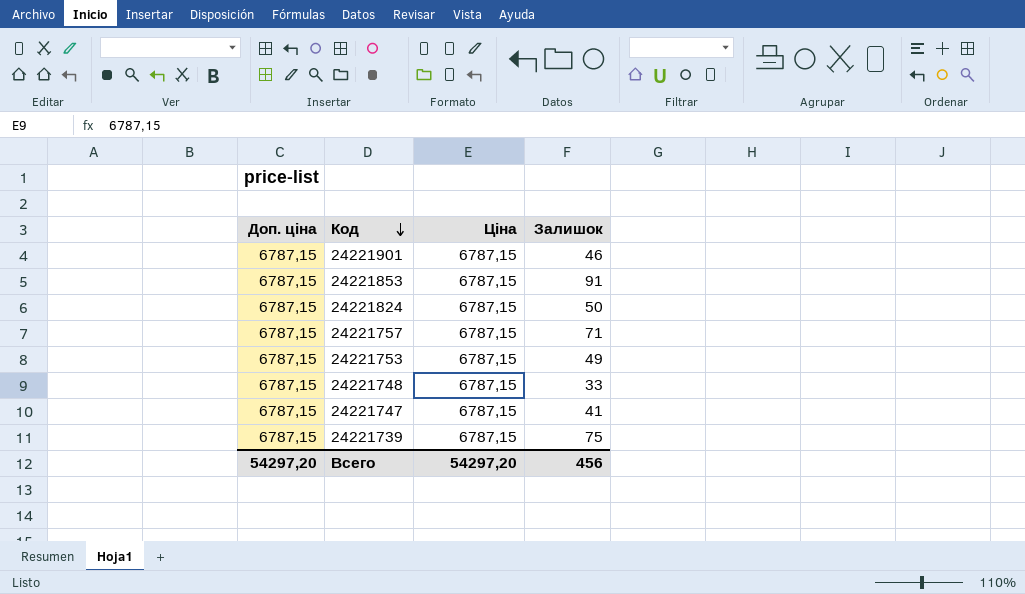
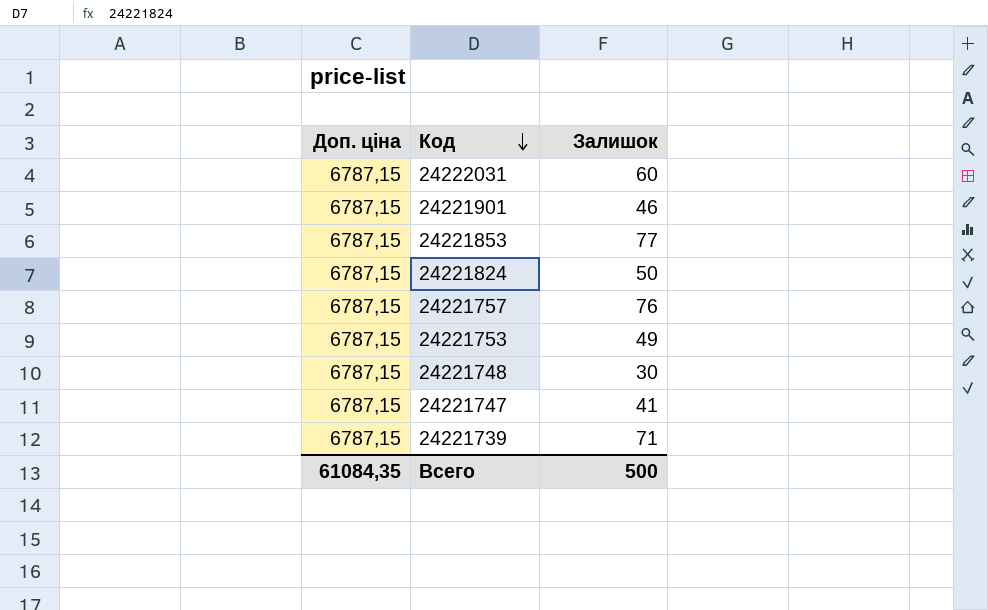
column Ціна | position: 3 -> none
row 24222031: none -> 6787,15 | 60
24221853 | Залишок: 91 -> 77
24221757 | Залишок: 71 -> 76
24221748 | Залишок: 33 -> 30
24221739 | Залишок: 75 -> 71
Всего | Доп. ціна: 54297,20 -> 61084,35
Всего | Залишок: 456 -> 500

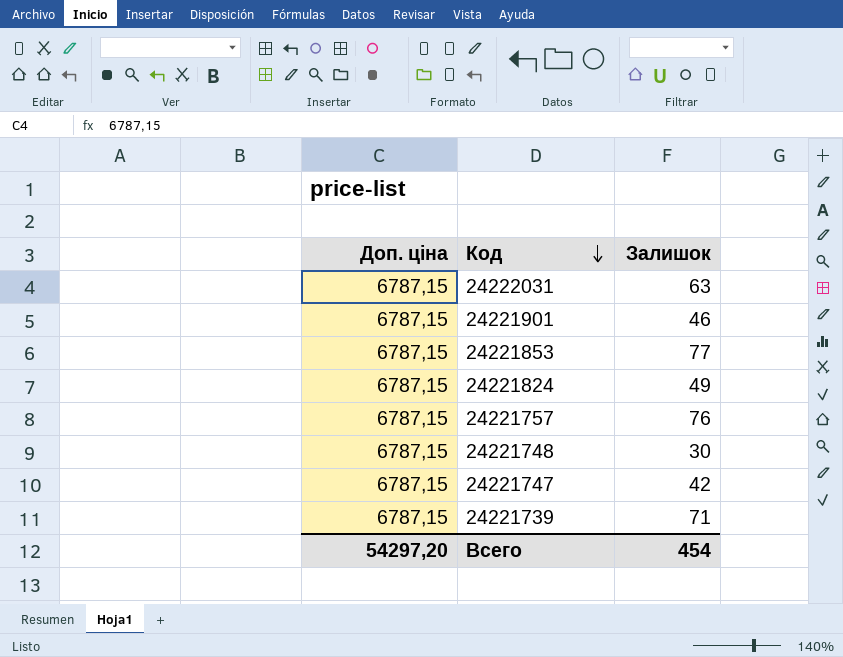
row 24221753: 6787,15 | 49 -> none
24222031 | Залишок: 60 -> 63
24221824 | Залишок: 50 -> 49
24221747 | Залишок: 41 -> 42
Всего | Доп. ціна: 61084,35 -> 54297,20
Всего | Залишок: 500 -> 454

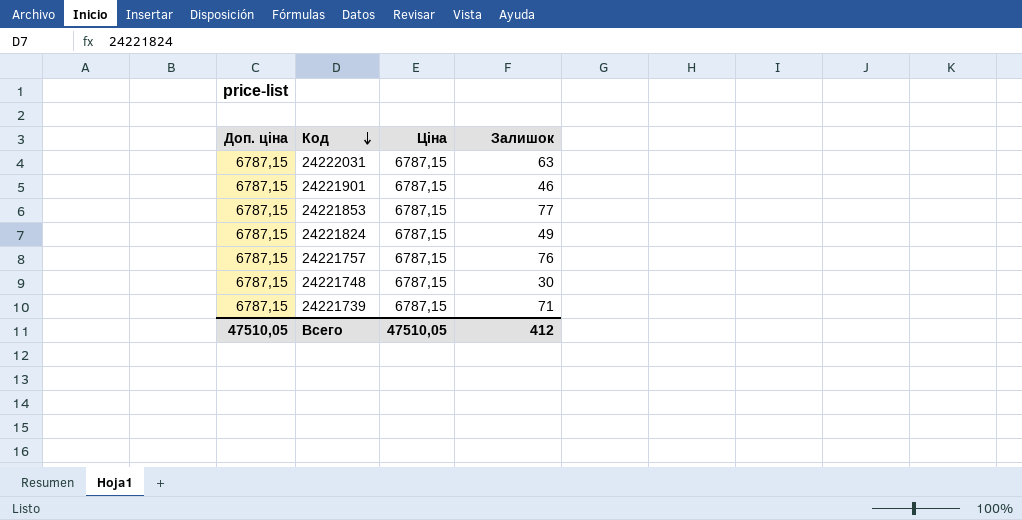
column Ціна | position: none -> 3
row 24221747: 6787,15 | 42 -> none
Всего | Доп. ціна: 54297,20 -> 47510,05
Всего | Залишок: 454 -> 412

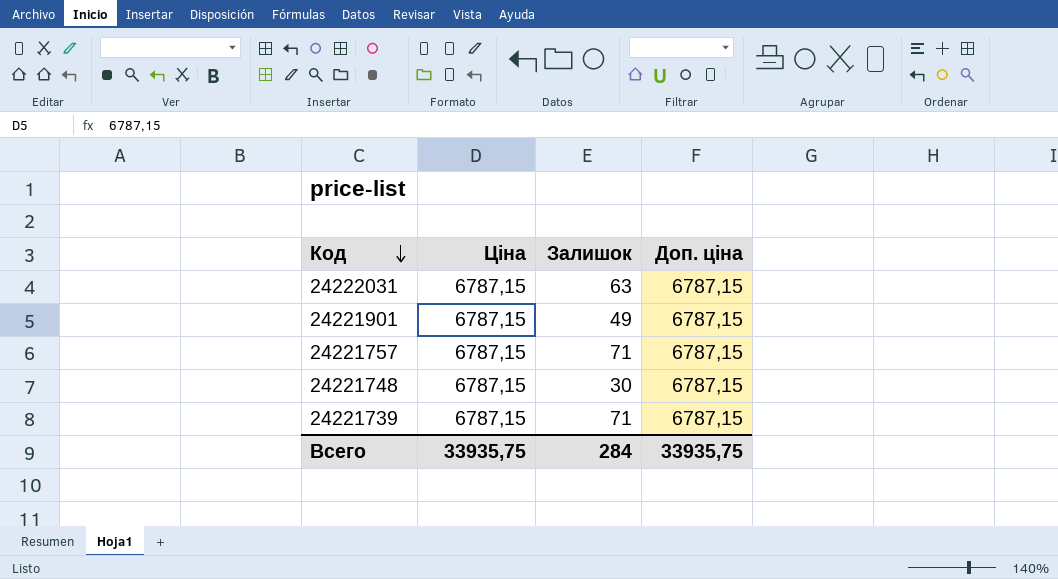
column Доп. ціна | position: 1 -> 4
row 24221853: 6787,15 | 6787,15 | 77 -> none
row 24221824: 6787,15 | 6787,15 | 49 -> none
24221901 | Залишок: 46 -> 49
24221757 | Залишок: 76 -> 71
Всего | Ціна: 47510,05 -> 33935,75
Всего | Залишок: 412 -> 284
Всего | Доп. ціна: 47510,05 -> 33935,75

